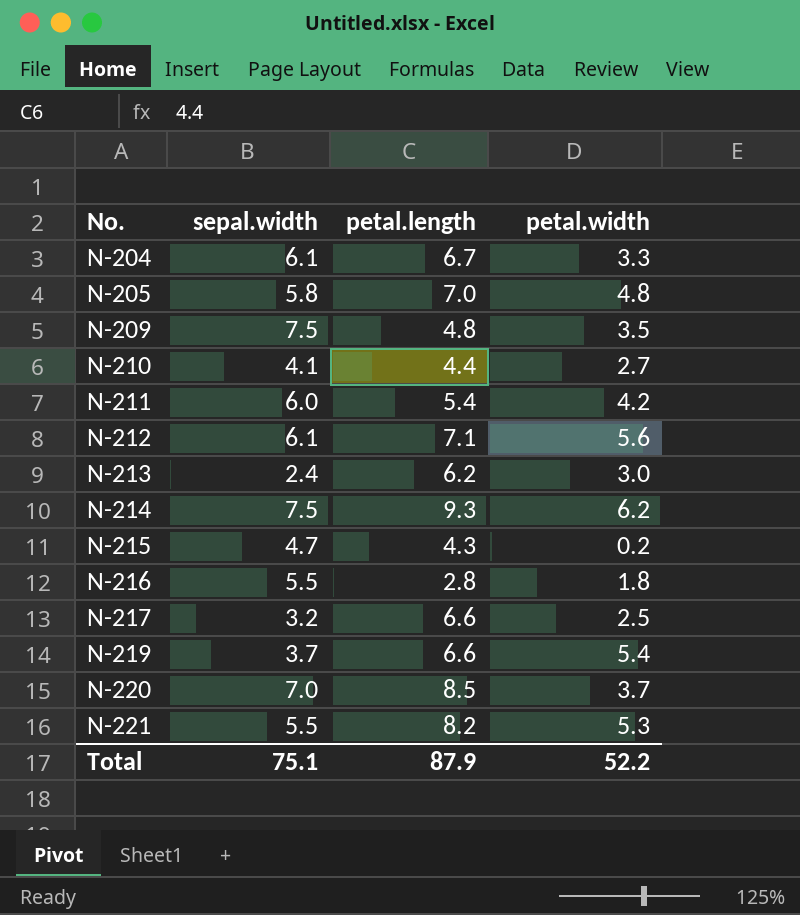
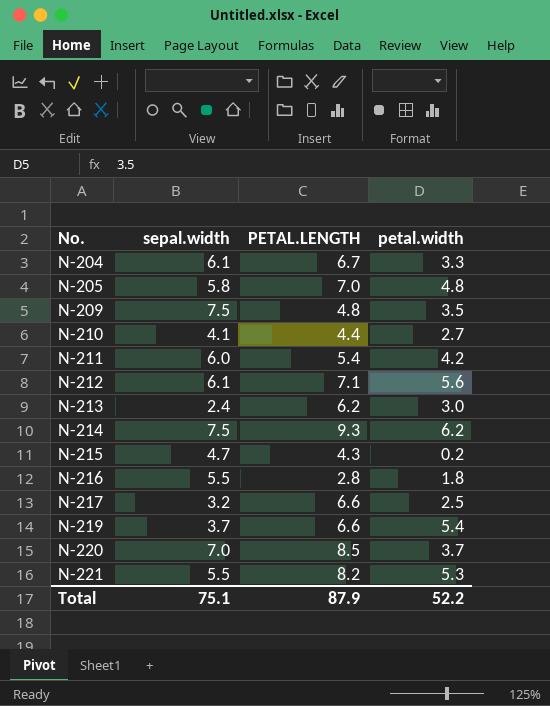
column name: petal.length -> PETAL.LENGTH

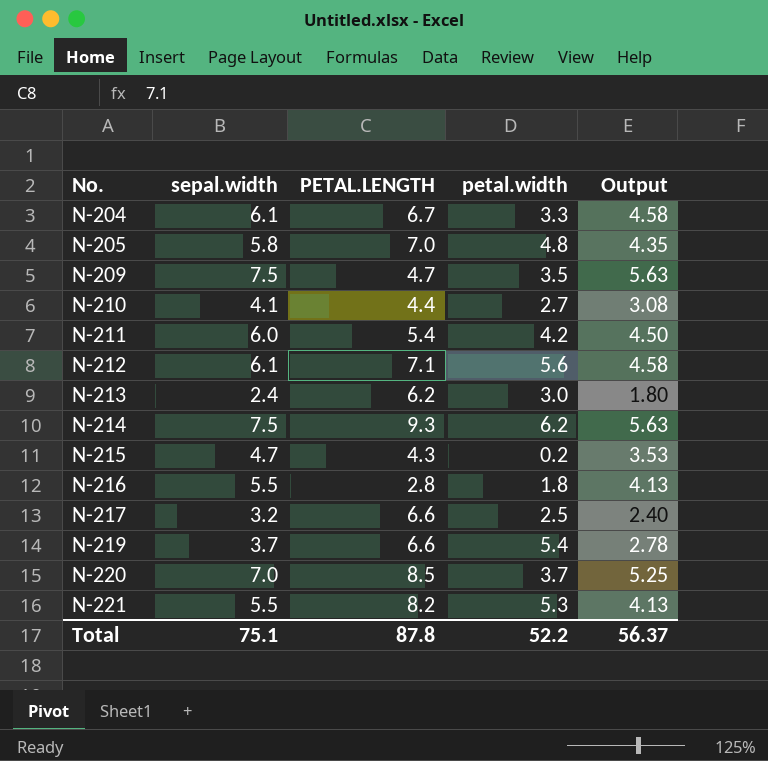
column Output | formula: none -> [sepal.width] * 0.75
N-209 | PETAL.LENGTH: 4.8 -> 4.7
Total | PETAL.LENGTH: 87.9 -> 87.8

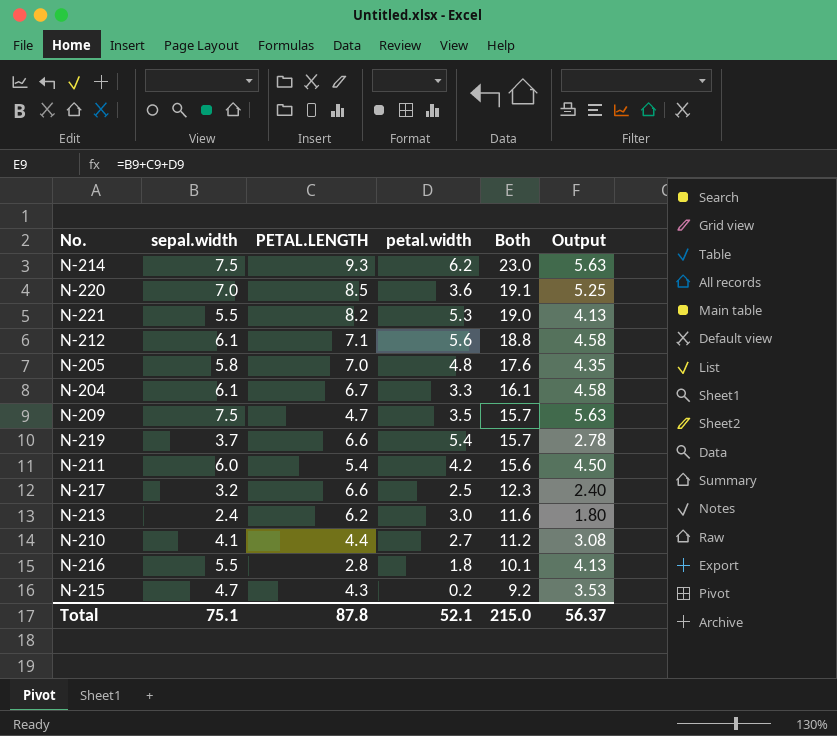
row order: No. ascending -> Both descending
column Both | formula: none -> [sepal.width] + [PETAL.LENGTH] + [petal.width]
N-220 | petal.width: 3.7 -> 3.6
Total | petal.width: 52.2 -> 52.1

